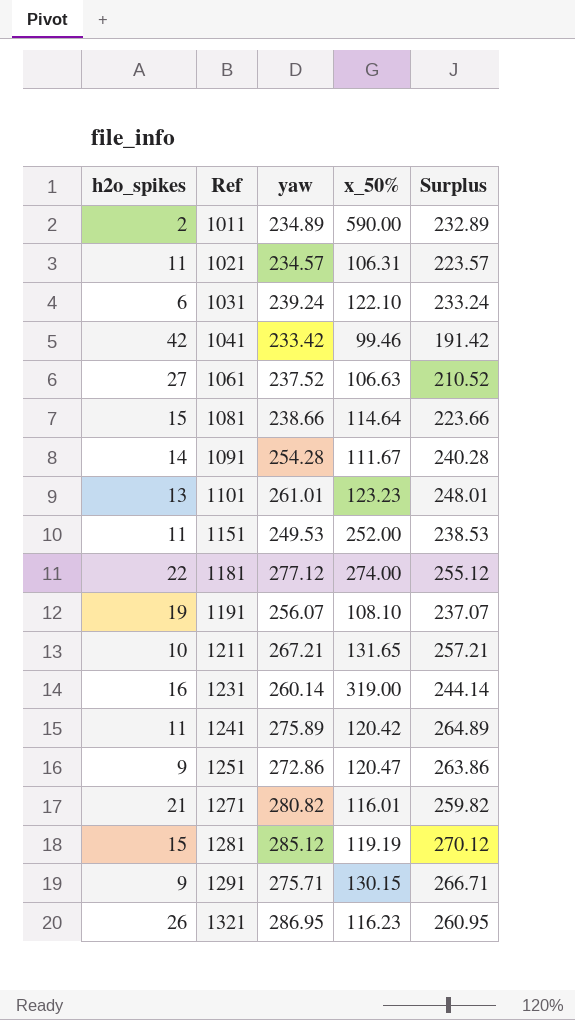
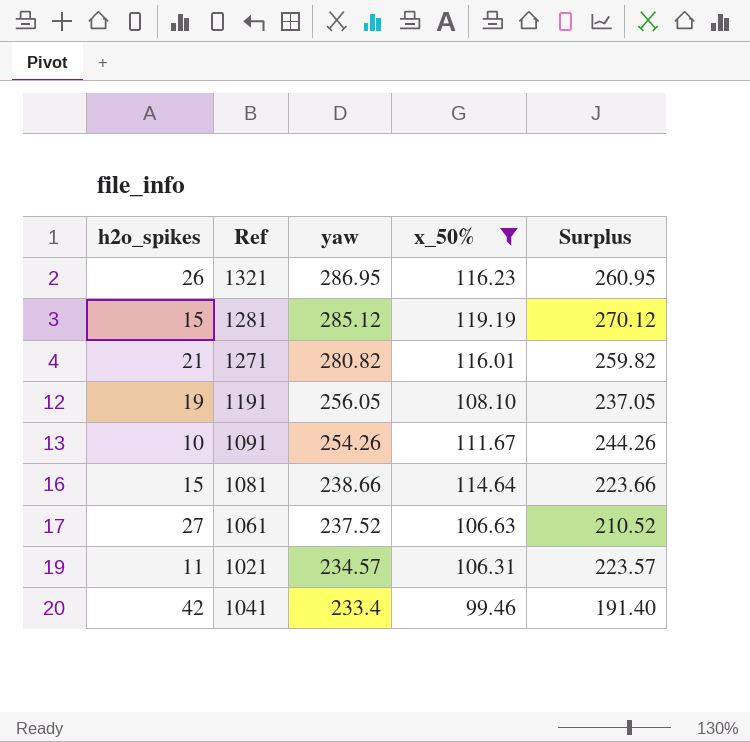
filter: none -> x_50% <= 119.19
row order: Ref ascending -> yaw descending
1191 | yaw: 256.07 -> 256.05
1191 | Surplus: 237.07 -> 237.05
1091 | h2o_spikes: 14 -> 10
1091 | yaw: 254.28 -> 254.26
1091 | Surplus: 240.28 -> 244.26
1041 | yaw: 233.42 -> 233.4
1041 | Surplus: 191.42 -> 191.40

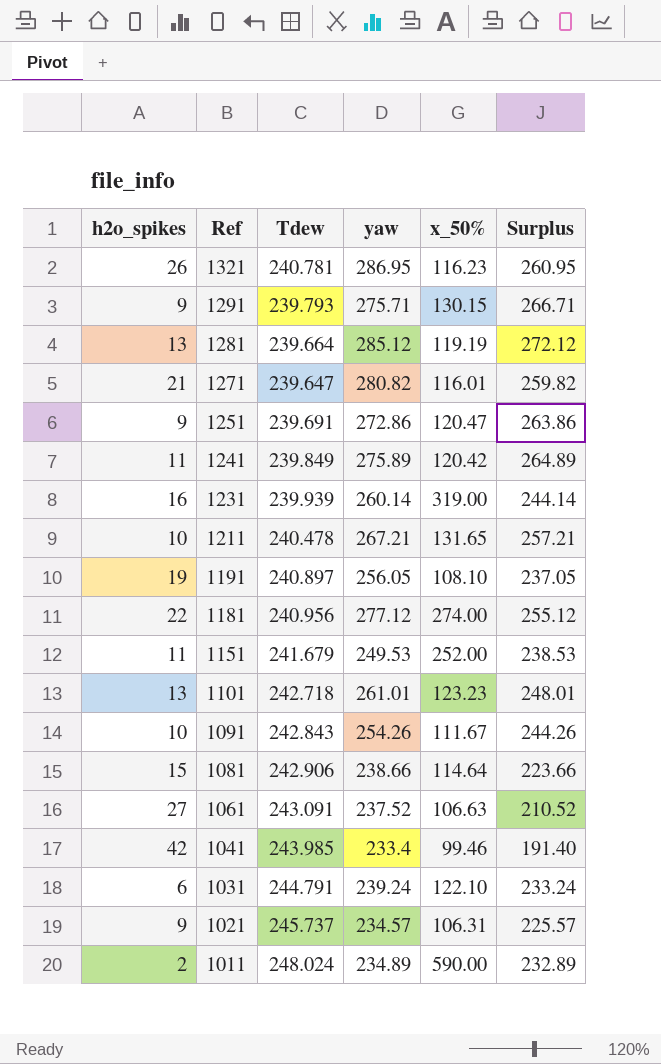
filter: x_50% <= 119.19 -> none
row order: yaw descending -> Ref descending
column Tdew | position: none -> 3
1281 | h2o_spikes: 15 -> 13
1281 | Surplus: 270.12 -> 272.12
1021 | h2o_spikes: 11 -> 9
1021 | Surplus: 223.57 -> 225.57

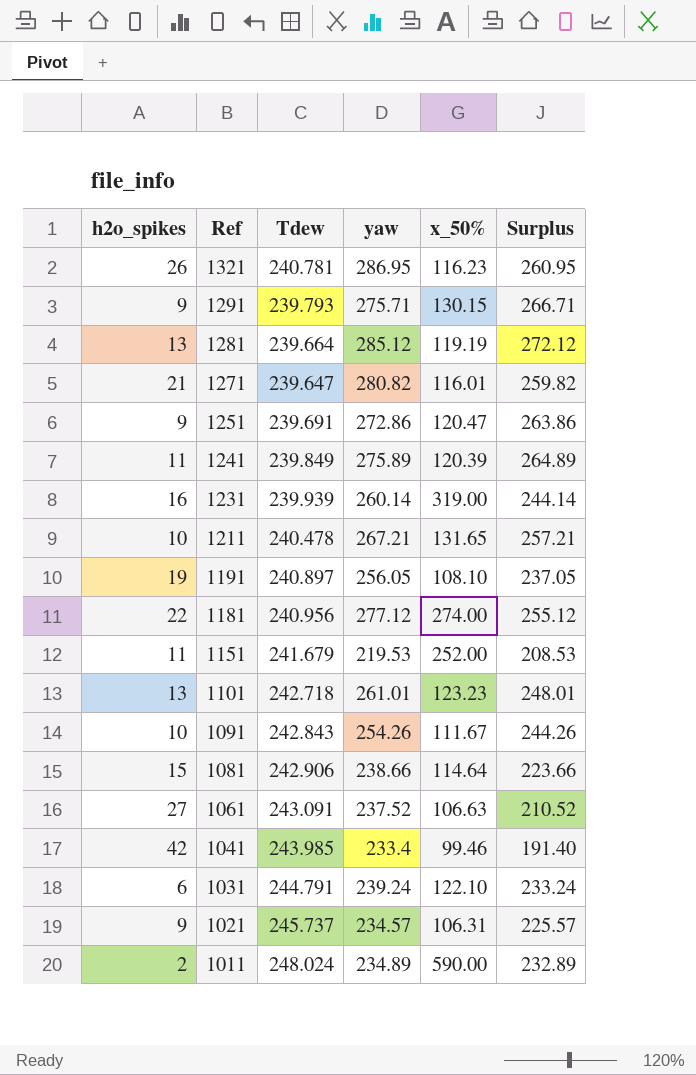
1241 | x_50%: 120.42 -> 120.39
1151 | yaw: 249.53 -> 219.53
1151 | Surplus: 238.53 -> 208.53

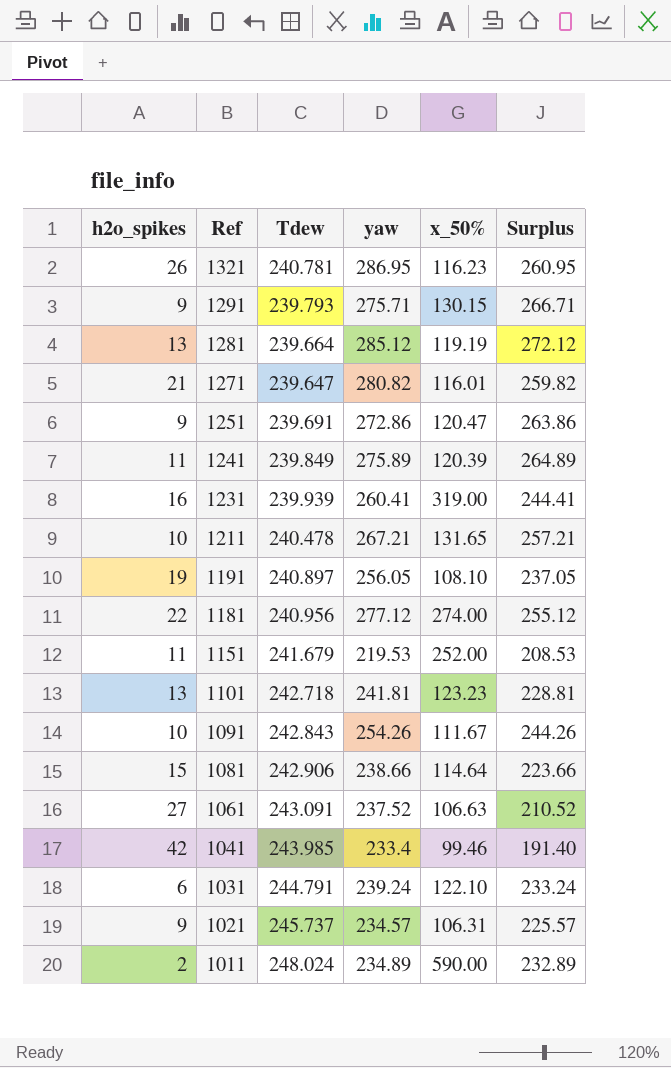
1231 | yaw: 260.14 -> 260.41
1231 | Surplus: 244.14 -> 244.41
1101 | yaw: 261.01 -> 241.81
1101 | Surplus: 248.01 -> 228.81

